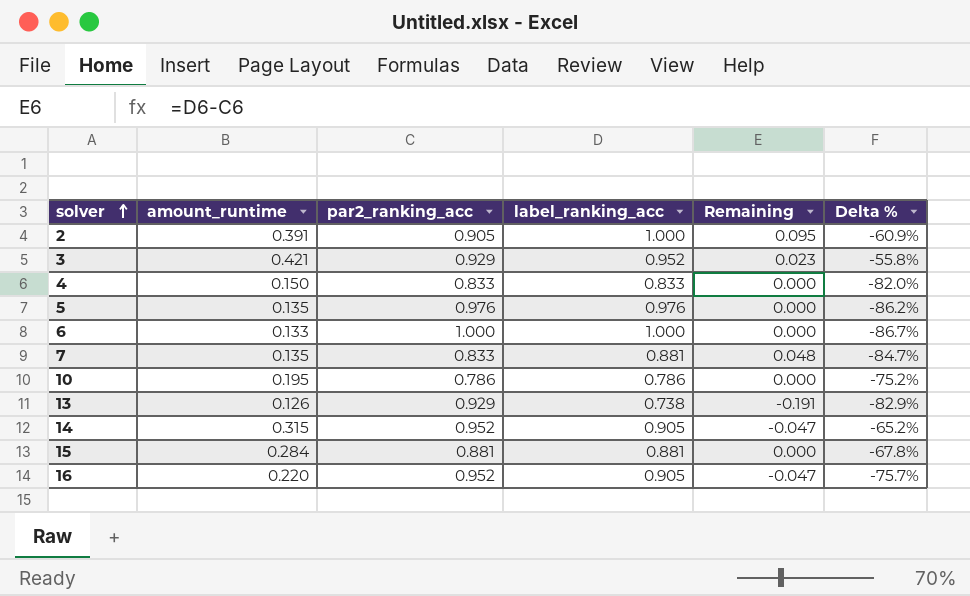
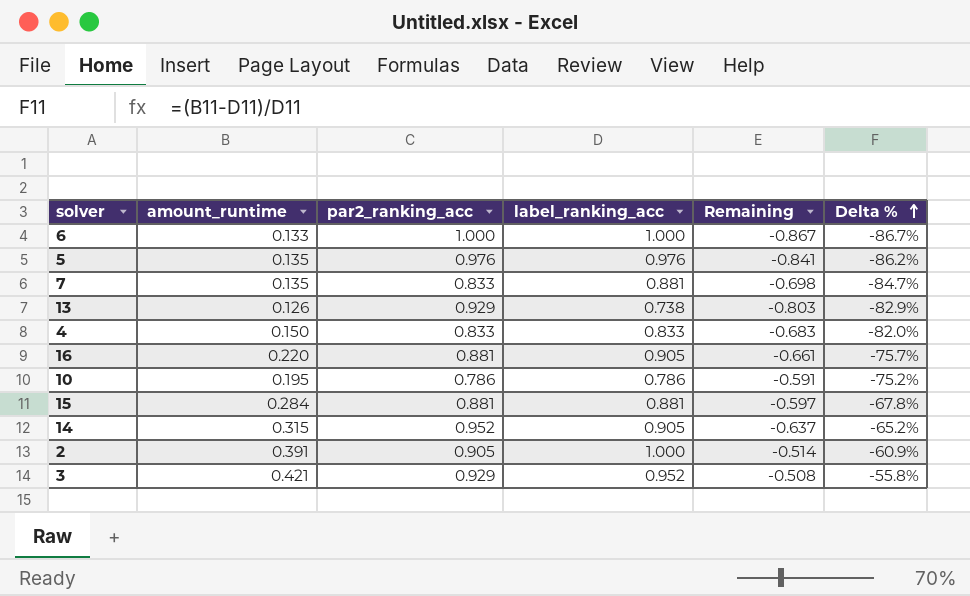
row order: solver ascending -> Delta % ascending
column Remaining | formula: [label_ranking_acc] - [par2_ranking_acc] -> [amount_runtime] - [par2_ranking_acc]
16 | par2_ranking_acc: 0.952 -> 0.881

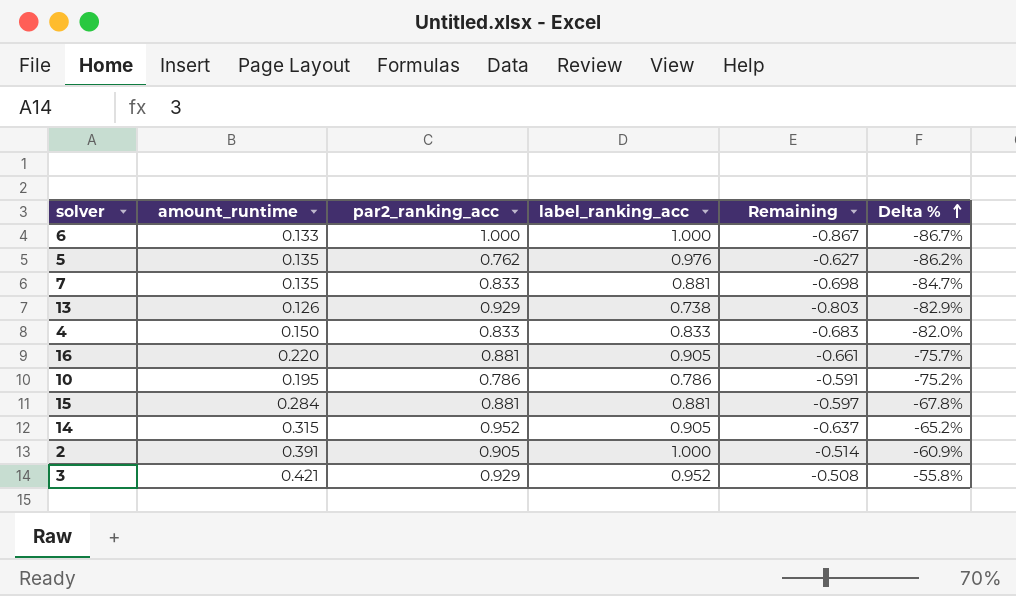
5 | par2_ranking_acc: 0.976 -> 0.762
5 | Remaining: -0.841 -> -0.627

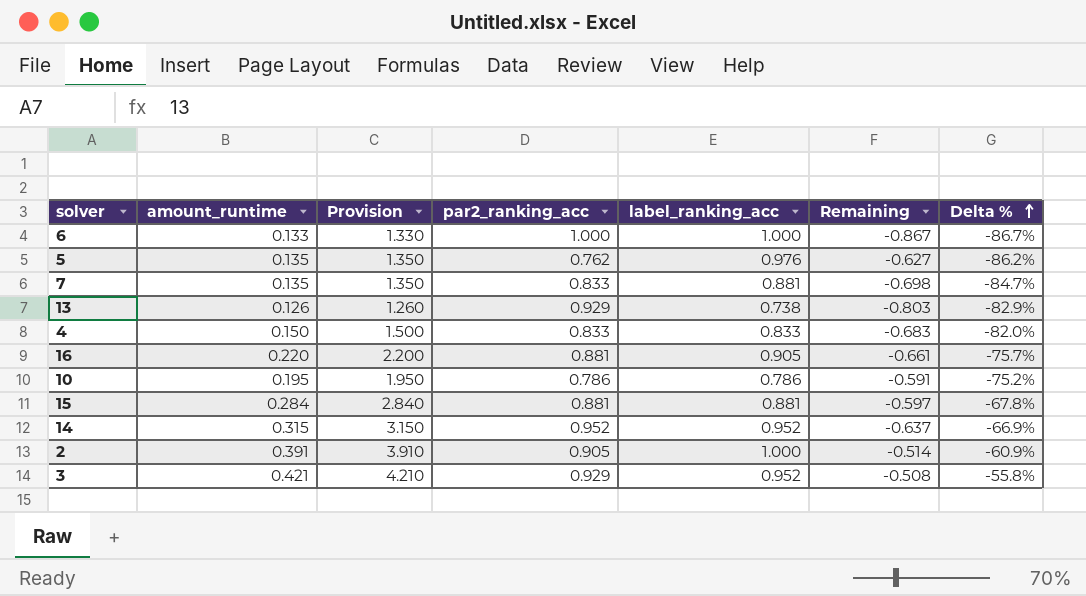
column Provision | formula: none -> [amount_runtime] * 10
14 | label_ranking_acc: 0.905 -> 0.952
14 | Delta %: -65.2% -> -66.9%

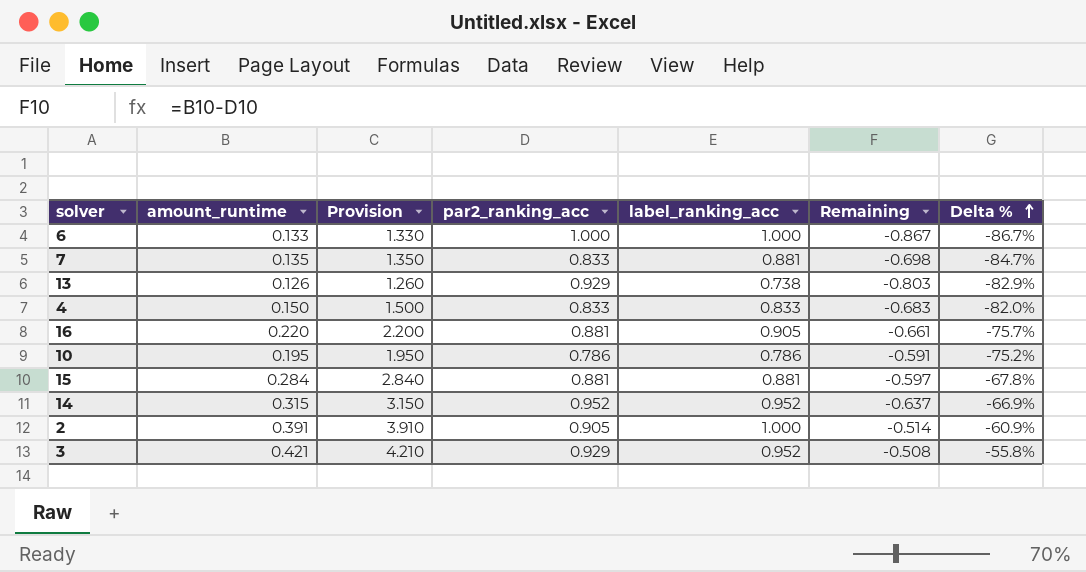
row 5: 0.135 | 1.350 | 0.762 | 0.976 | -0.627 | -86.2% -> none

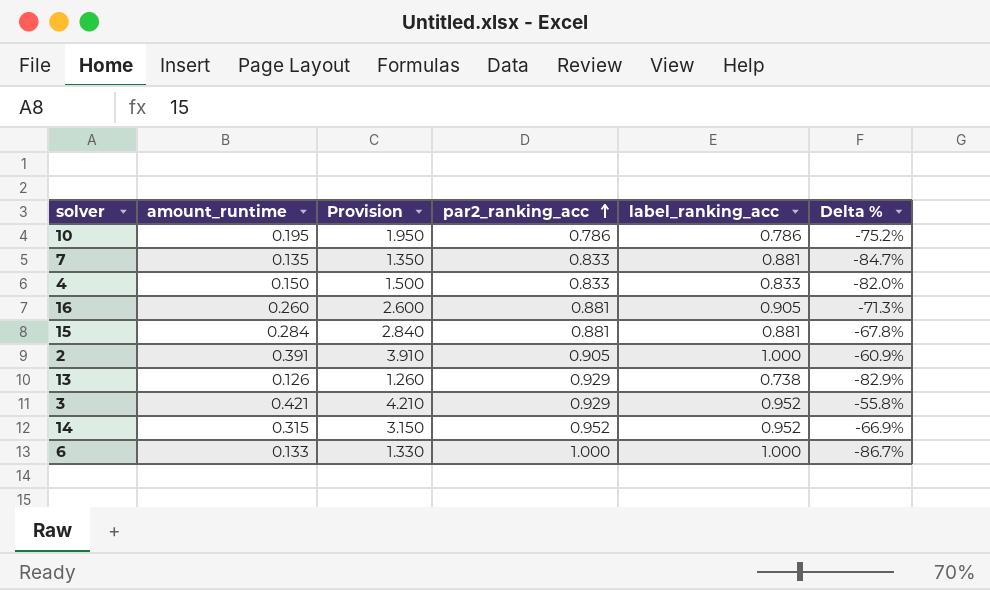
row order: Delta % ascending -> par2_ranking_acc ascending
column Remaining | formula: [amount_runtime] - [par2_ranking_acc] -> none
16 | amount_runtime: 0.220 -> 0.260
16 | Provision: 2.200 -> 2.600
16 | Delta %: -75.7% -> -71.3%

